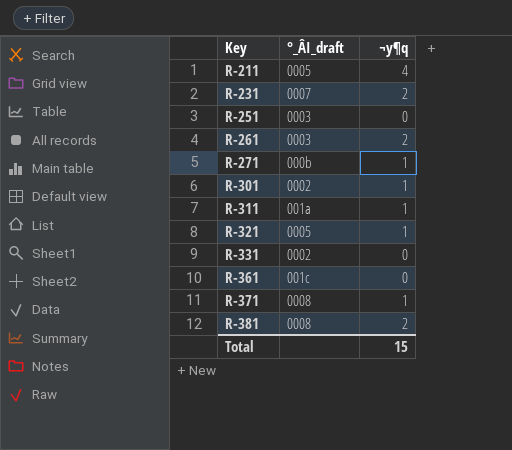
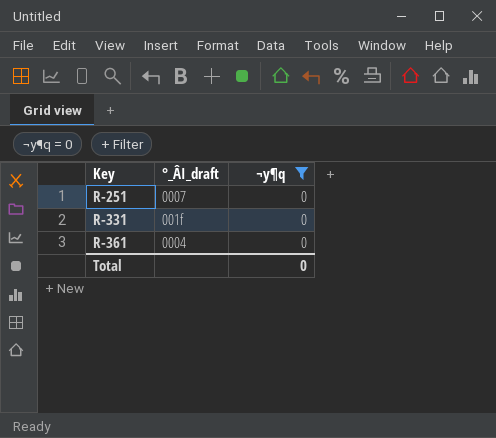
filter: none -> ¬y¶q = 0
R-251 | °_ÂI_draft: 0003 -> 0007
R-331 | °_ÂI_draft: 0002 -> 001f
R-361 | °_ÂI_draft: 001c -> 0004
Total | ¬y¶q: 15 -> 0

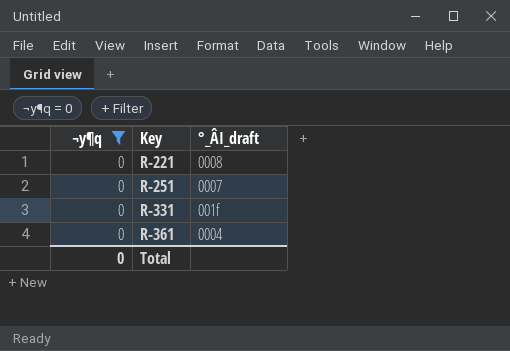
column ¬y¶q | position: 3 -> 1
row R-221: none -> 0 | 0008

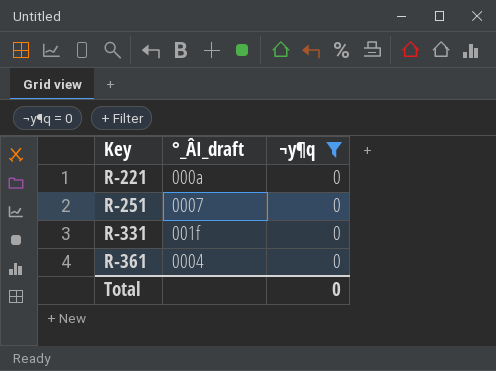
column ¬y¶q | position: 1 -> 3
R-221 | °_ÂI_draft: 0008 -> 000a

